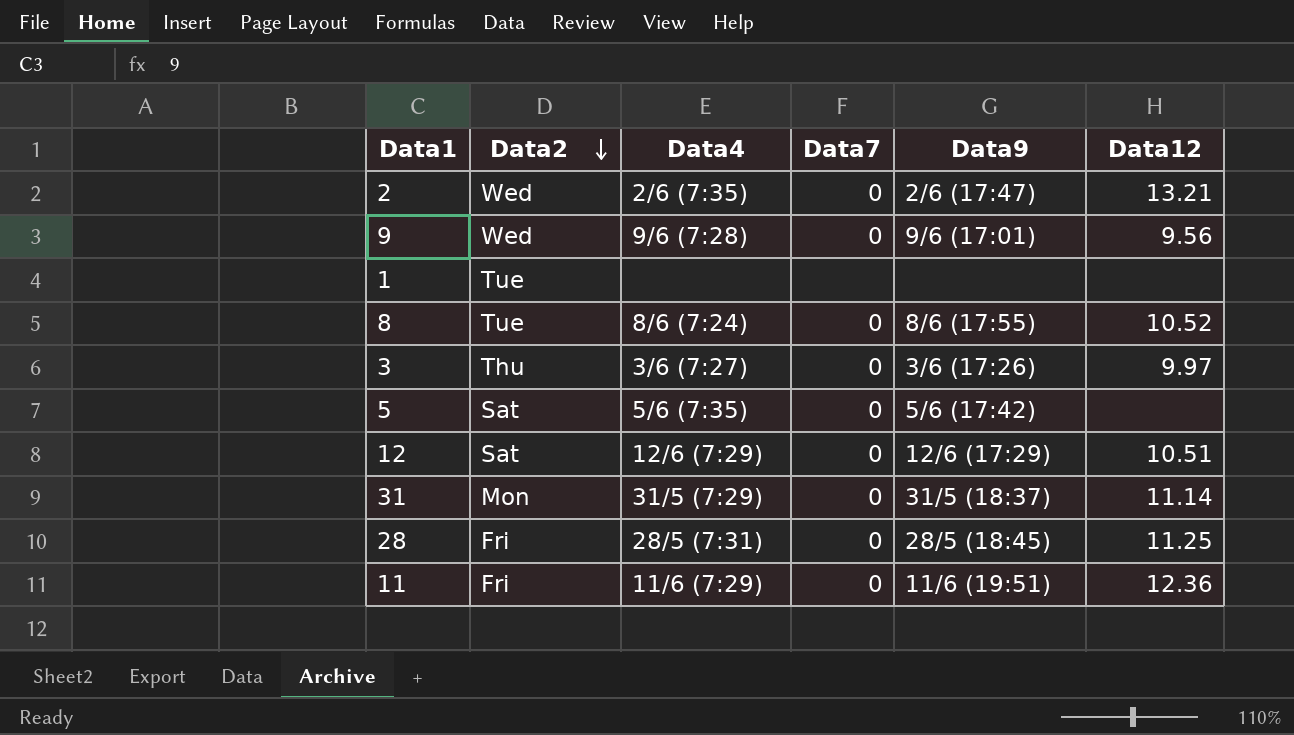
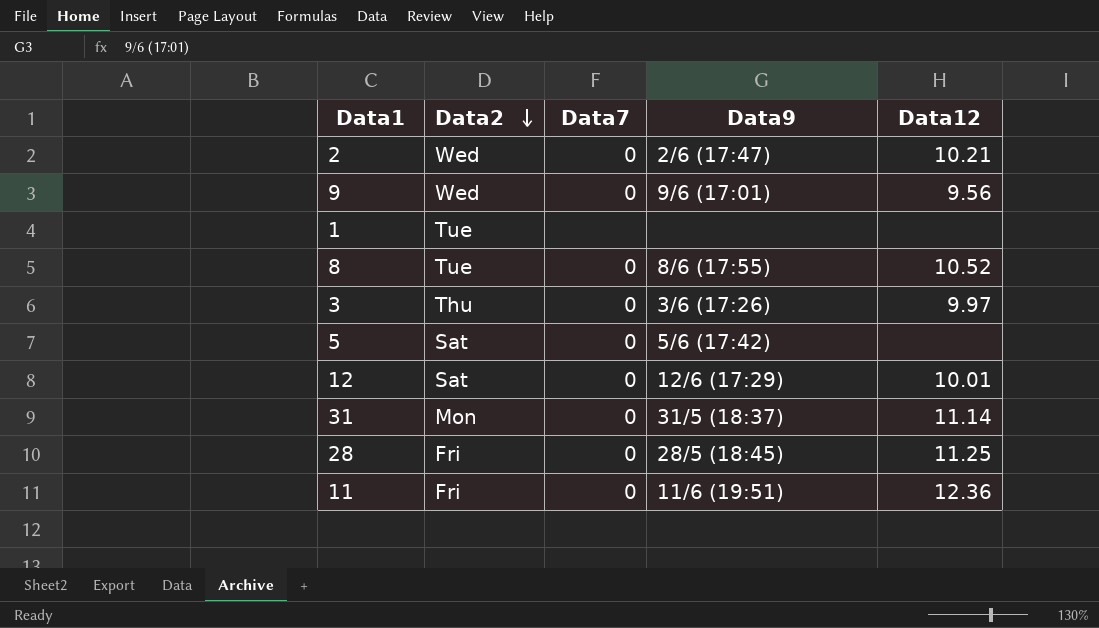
column Data4 | position: 3 -> none
2 | Data12: 13.21 -> 10.21
12 | Data12: 10.51 -> 10.01

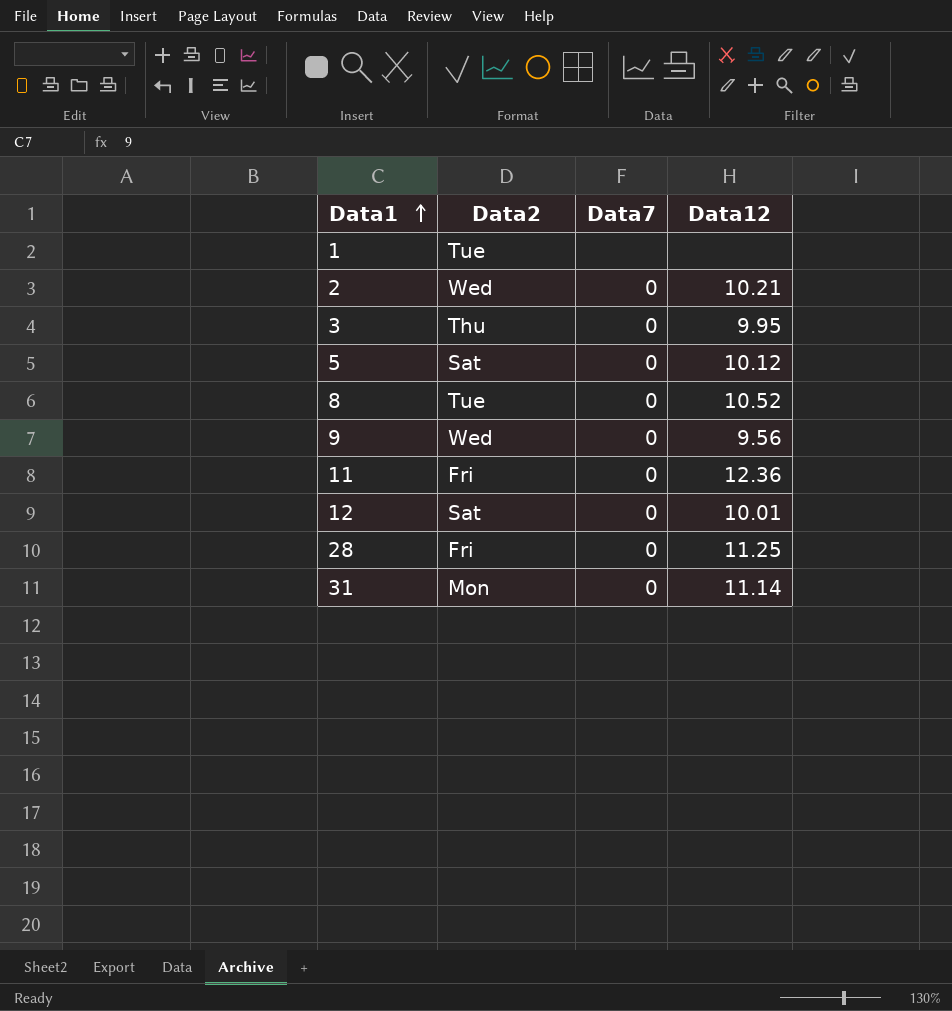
row order: Data2 descending -> Data1 ascending
column Data9 | position: 4 -> none
3 | Data12: 9.97 -> 9.95
5 | Data12: none -> 10.12

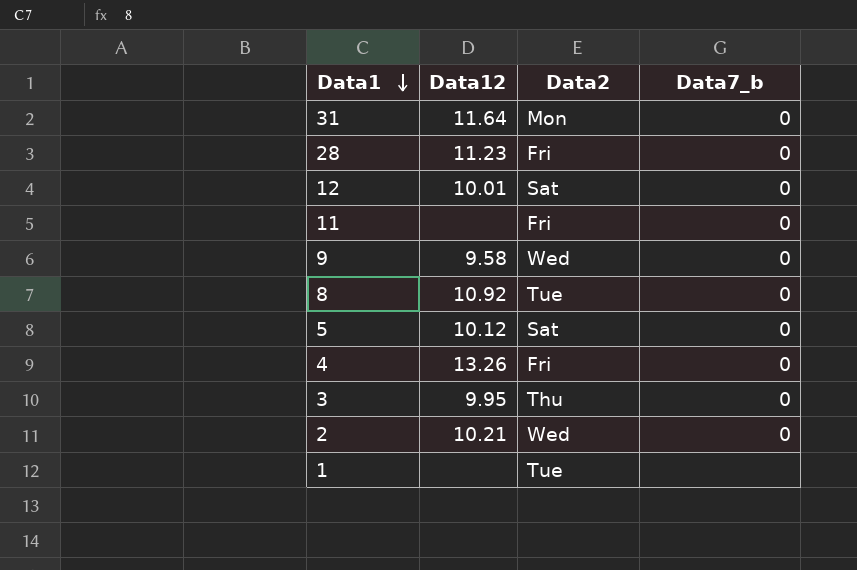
row order: Data1 ascending -> Data1 descending
column Data12 | position: 4 -> 2
column name: Data7 -> Data7_b
31 | Data12: 11.14 -> 11.64
28 | Data12: 11.25 -> 11.23
11 | Data12: 12.36 -> none
9 | Data12: 9.56 -> 9.58
8 | Data12: 10.52 -> 10.92
row 4: none -> 13.26 | Fri | 0

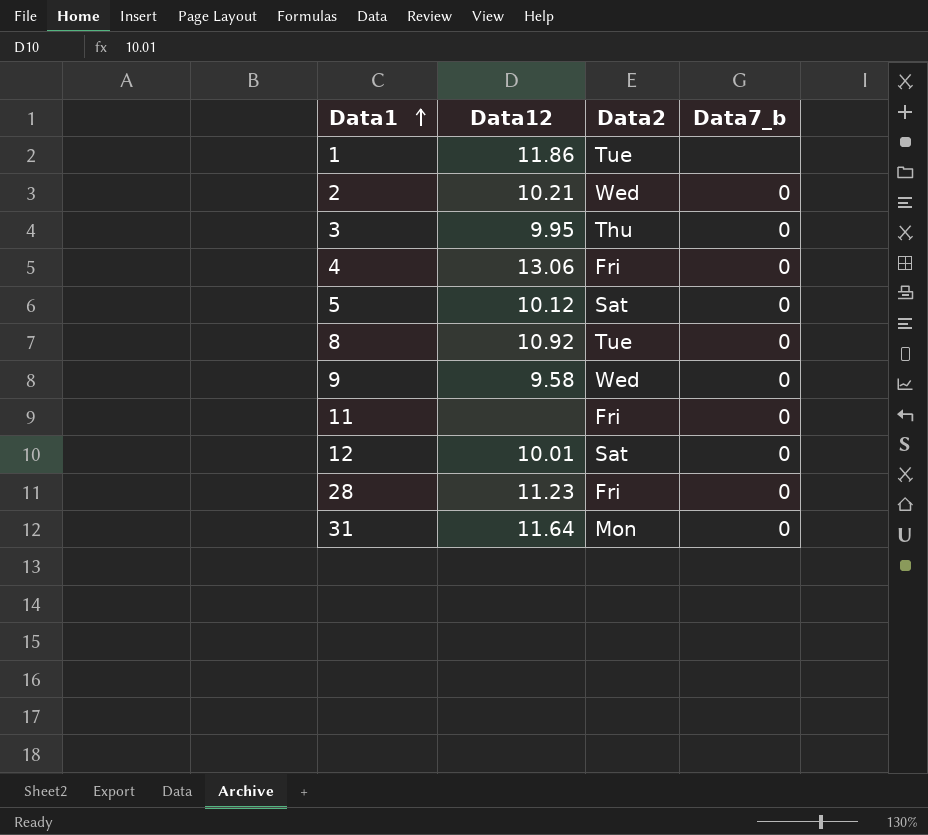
row order: Data1 descending -> Data1 ascending
1 | Data12: none -> 11.86
4 | Data12: 13.26 -> 13.06

